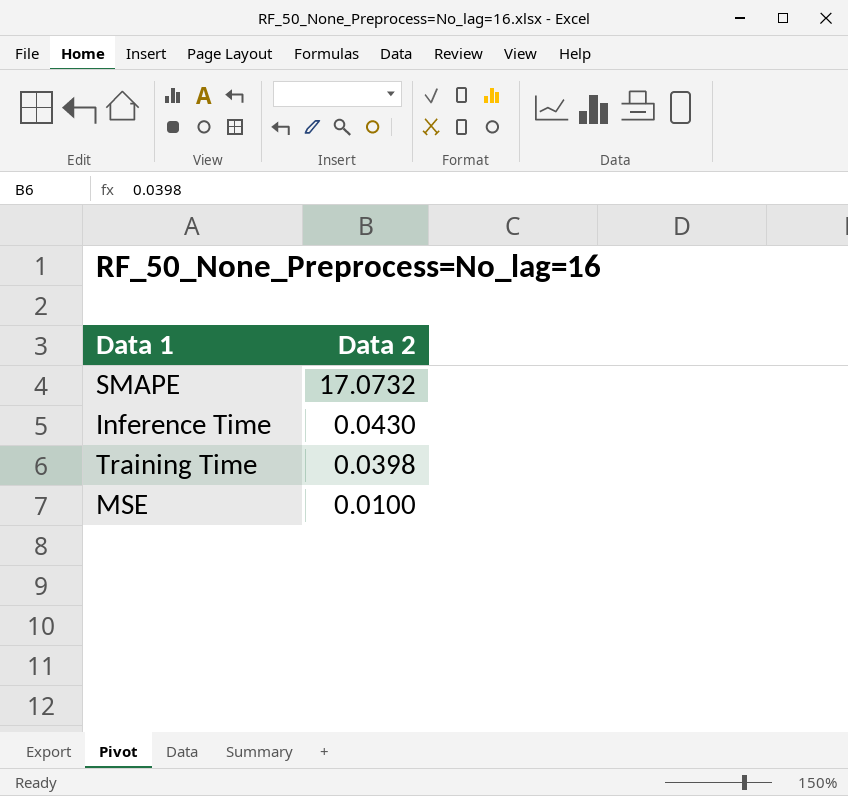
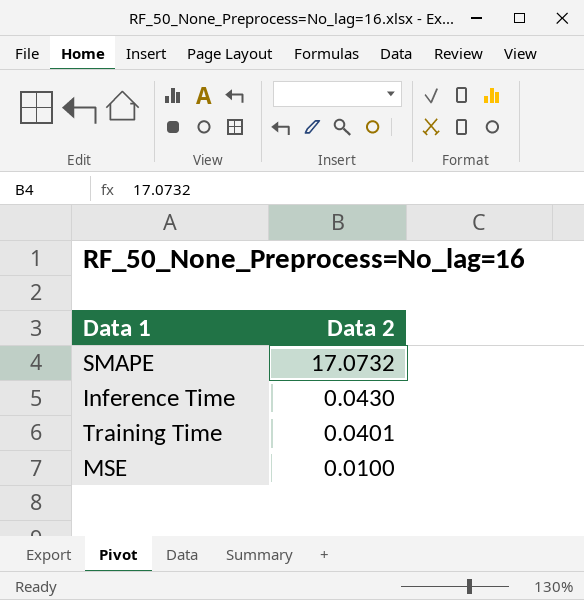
Training Time | Data 2: 0.0398 -> 0.0401

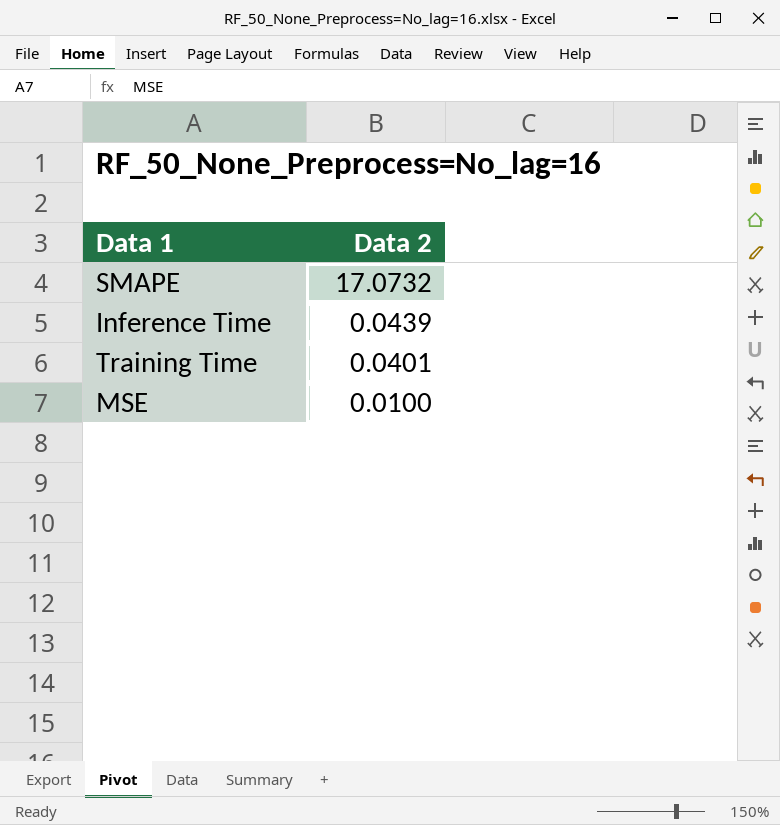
Inference Time | Data 2: 0.0430 -> 0.0439

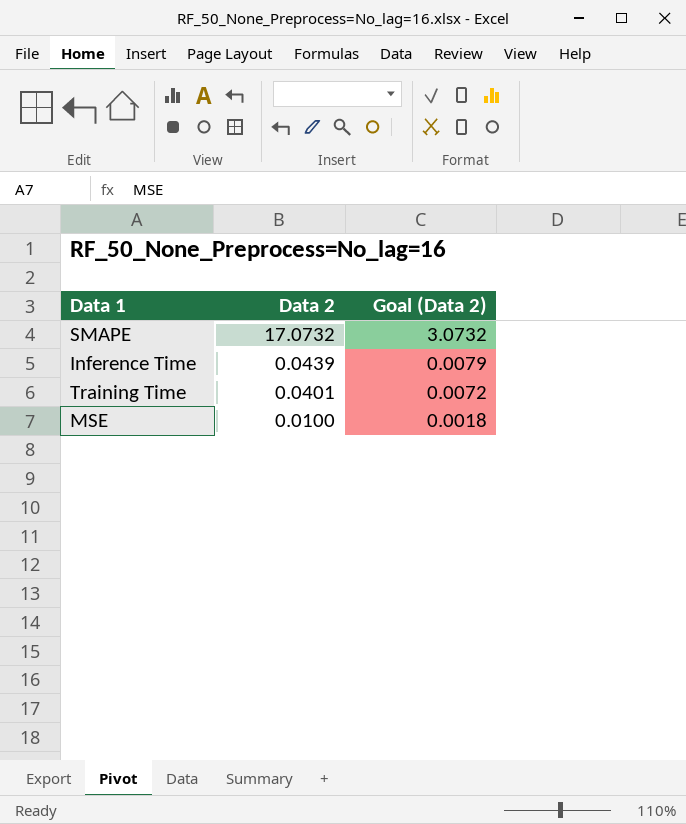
column Goal (Data 2) | formula: none -> [Data 2] * 0.18

